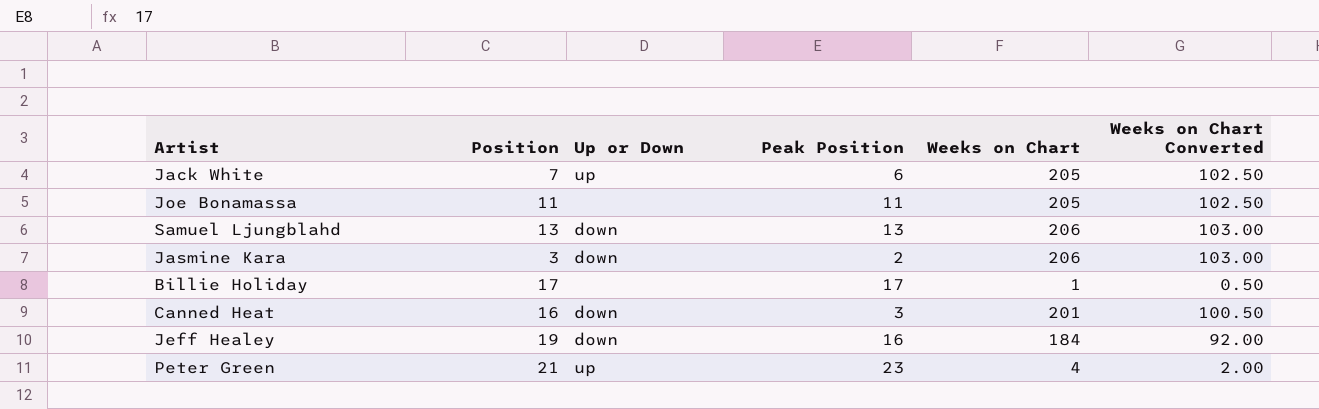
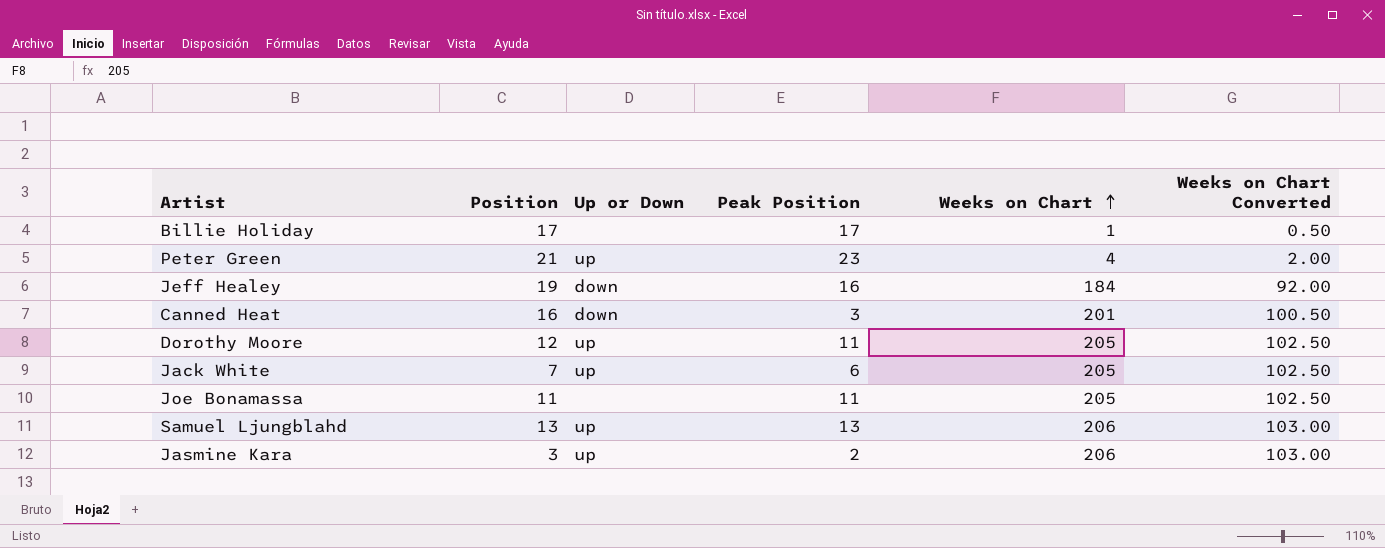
row order: none -> Weeks on Chart ascending
row Dorothy Moore: none -> 12 | up | 11 | 205 | 102.50
Samuel Ljungblahd | Up or Down: down -> up
Jasmine Kara | Up or Down: down -> up

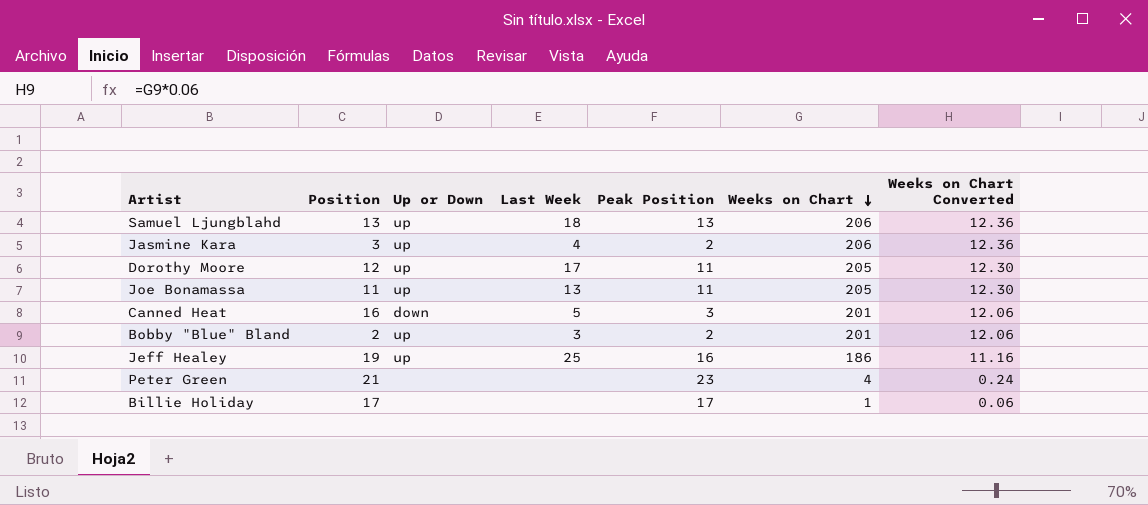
row order: Weeks on Chart ascending -> Weeks on Chart descending
column Last Week | position: none -> 4
column Weeks on Chart Converted | formula: [Weeks on Chart] * 0.5 -> [Weeks on Chart] * 0.06
row Jack White: 7 | up | 6 | 205 | 102.50 -> none
Joe Bonamassa | Up or Down: none -> up
row Bobby "Blue" Bland: none -> 2 | up | 3 | 2 | 201 | 12.06
Jeff Healey | Up or Down: down -> up
Jeff Healey | Weeks on Chart: 184 -> 186
Peter Green | Up or Down: up -> none

